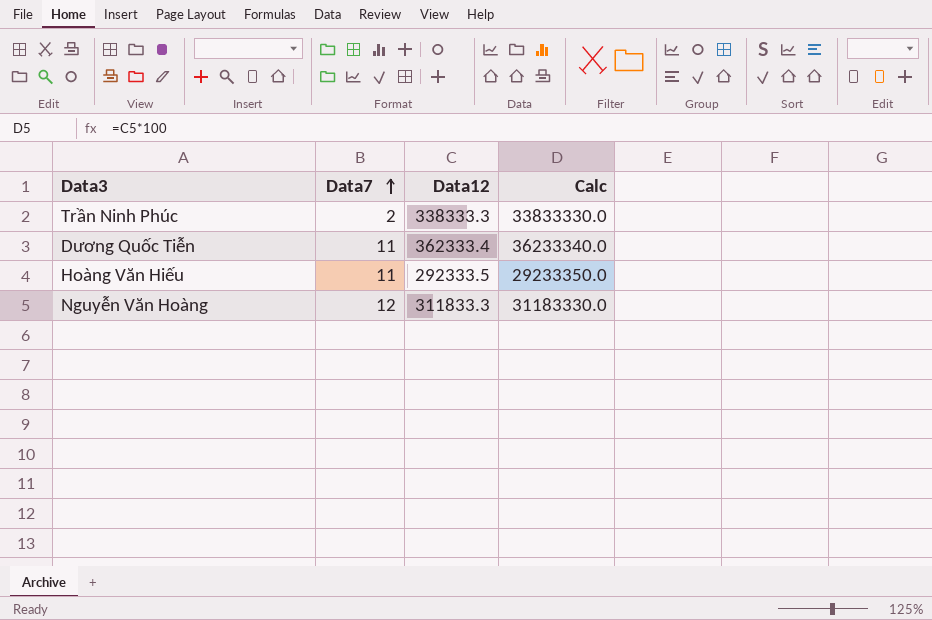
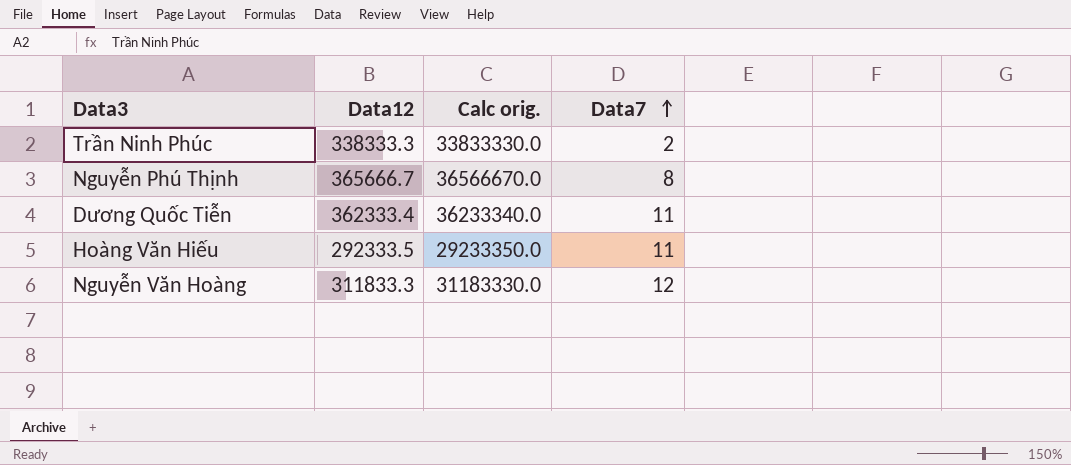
column name: Calc -> Calc orig.
column Data7 | position: 2 -> 4
row Nguyễn Phú Thịnh: none -> 365666.7 | 36566670.0 | 8

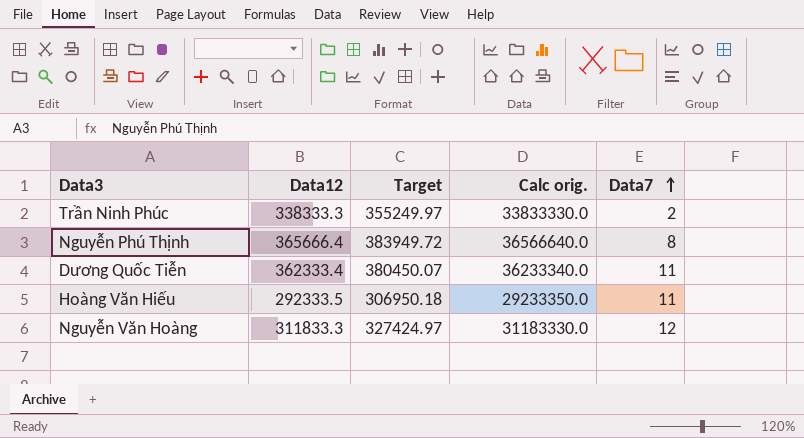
column Target | formula: none -> [Data12] * 1.05
Nguyễn Phú Thịnh | Data12: 365666.7 -> 365666.4
Nguyễn Phú Thịnh | Calc orig.: 36566670.0 -> 36566640.0

